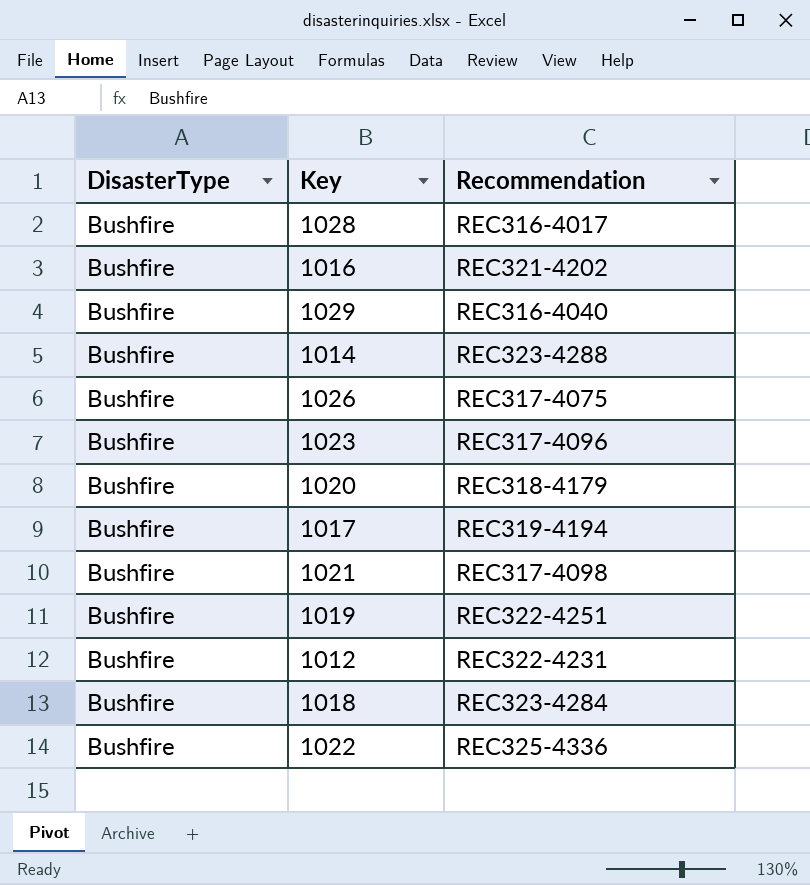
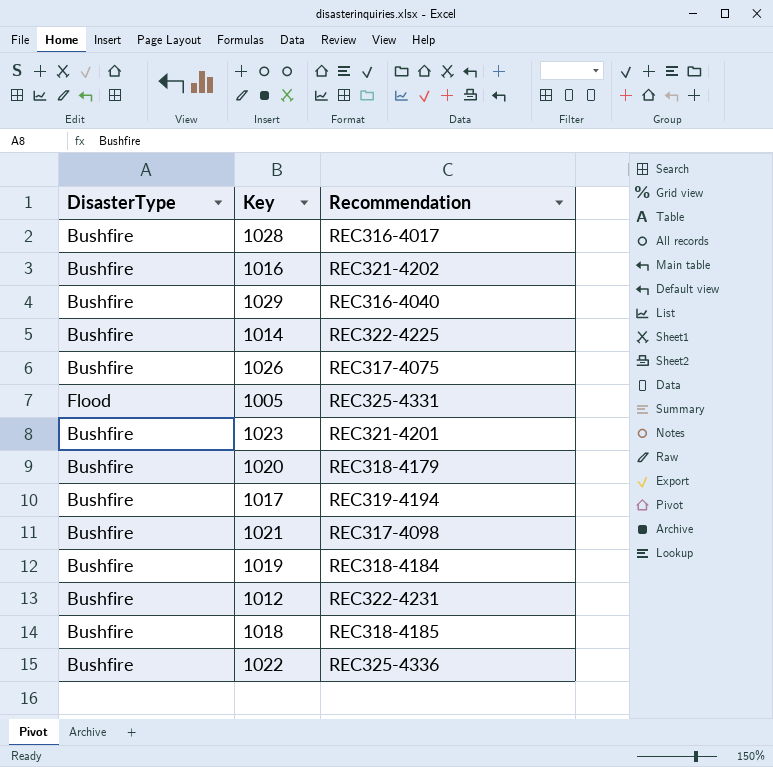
1014 | Recommendation: REC323-4288 -> REC322-4225
row 1005: none -> Flood | REC325-4331
1023 | Recommendation: REC317-4096 -> REC321-4201
1019 | Recommendation: REC322-4251 -> REC318-4184
1018 | Recommendation: REC323-4284 -> REC318-4185

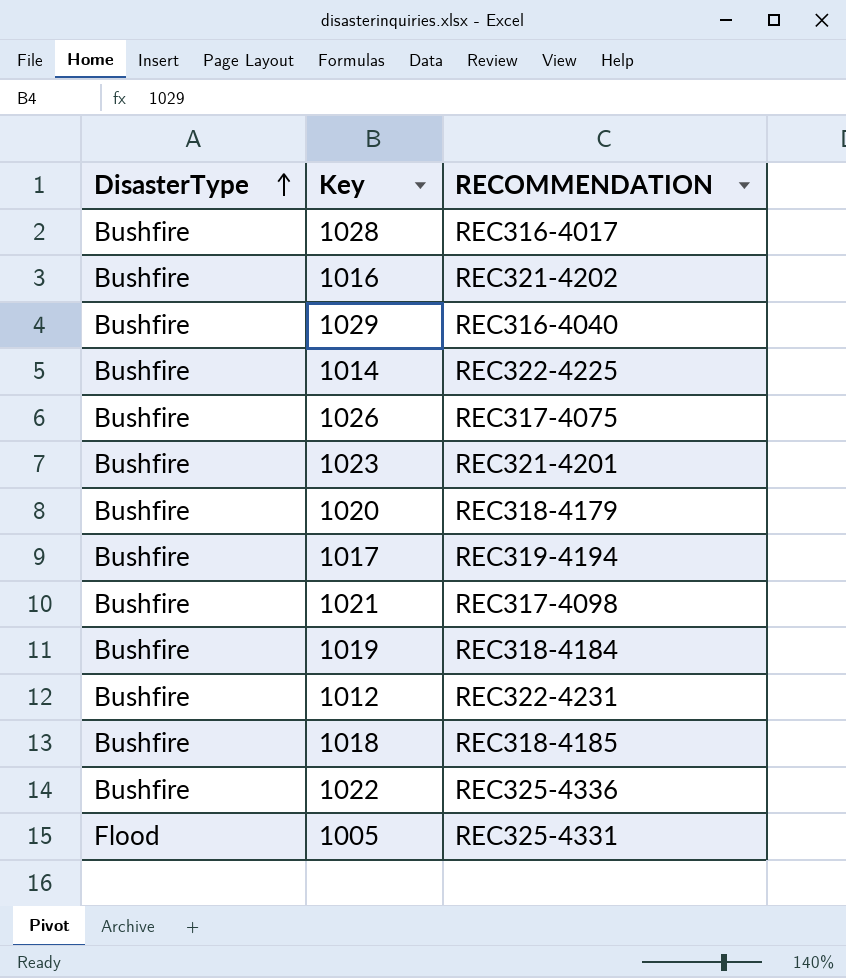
row order: none -> DisasterType ascending
column name: Recommendation -> RECOMMENDATION

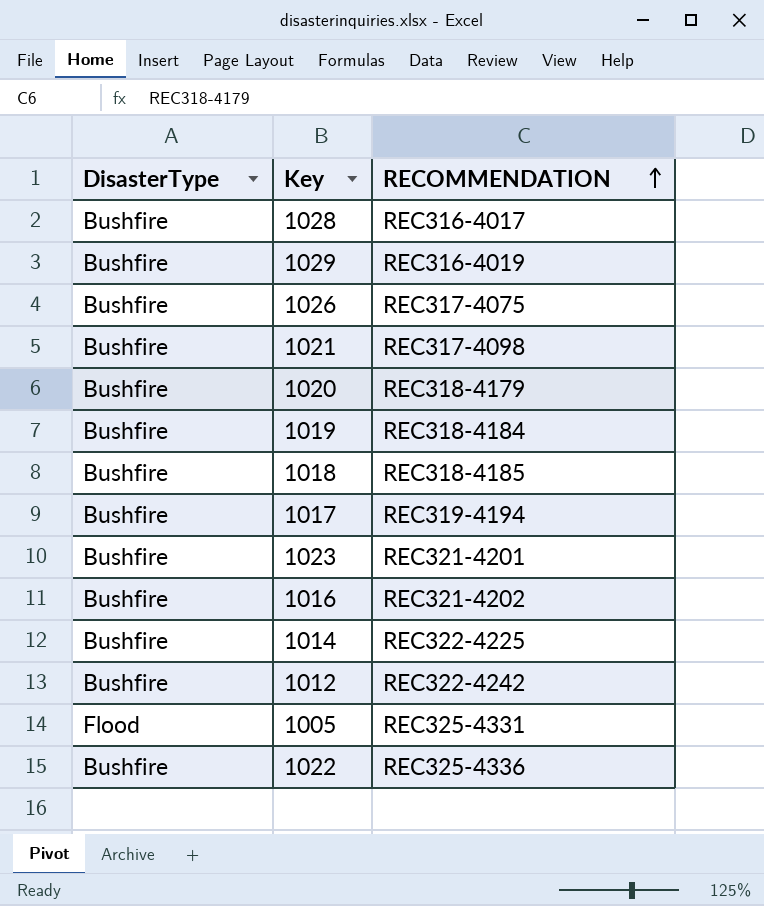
row order: DisasterType ascending -> RECOMMENDATION ascending
1029 | RECOMMENDATION: REC316-4040 -> REC316-4019
1012 | RECOMMENDATION: REC322-4231 -> REC322-4242

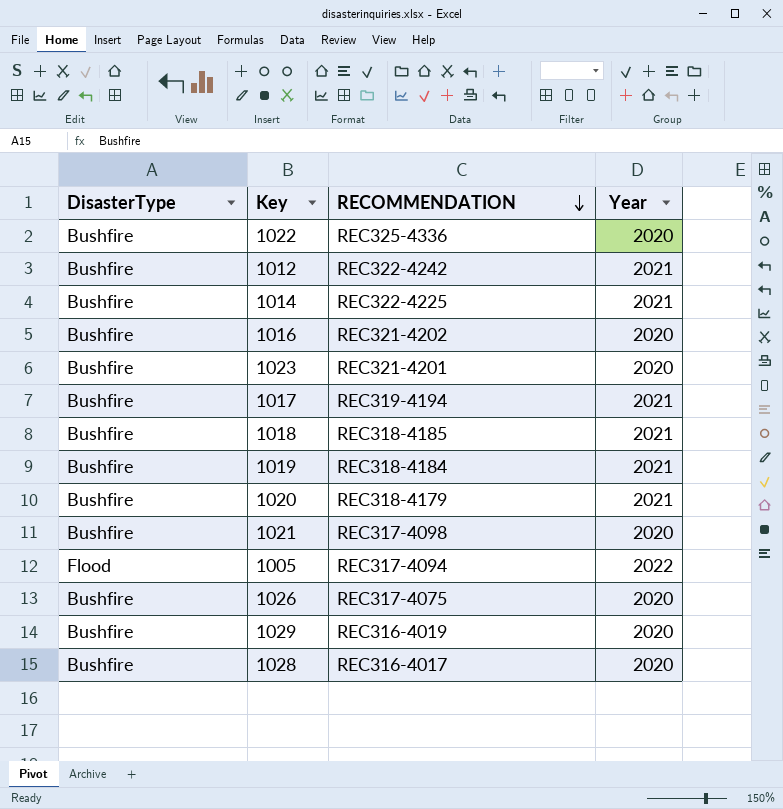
row order: RECOMMENDATION ascending -> RECOMMENDATION descending
column Year | position: none -> 4
1005 | RECOMMENDATION: REC325-4331 -> REC317-4094

